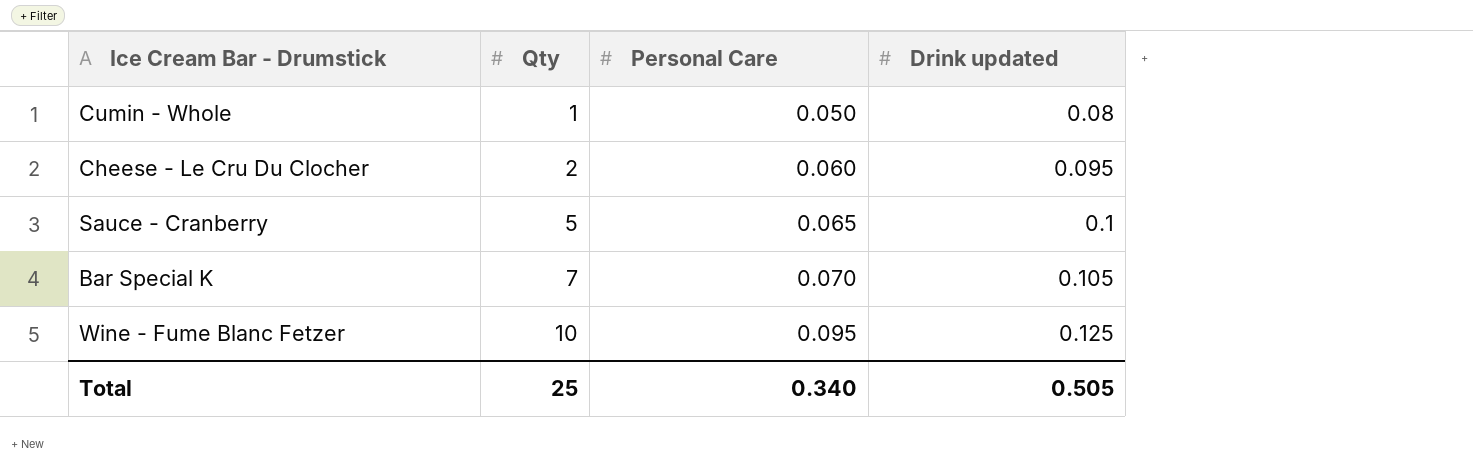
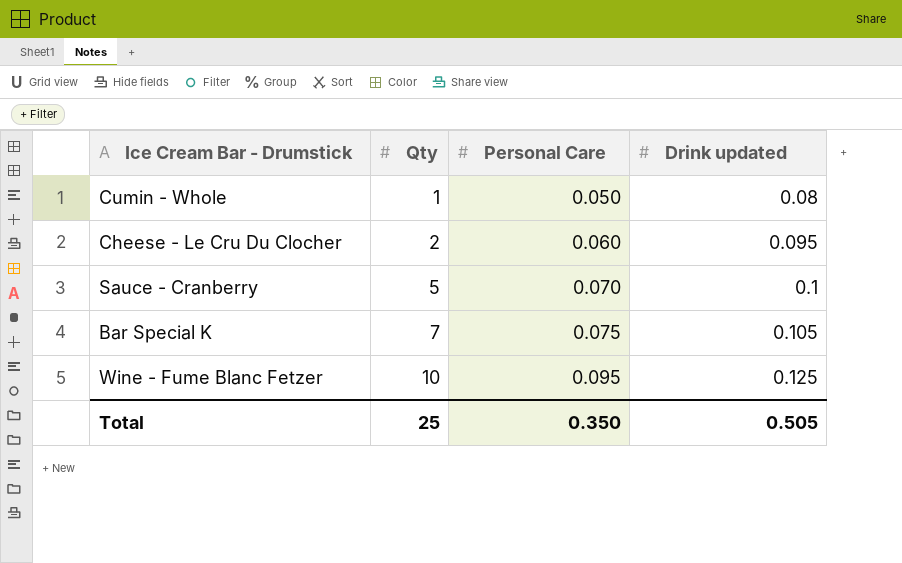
Sauce - Cranberry | Personal Care: 0.065 -> 0.070
Bar Special K | Personal Care: 0.070 -> 0.075
Total | Personal Care: 0.340 -> 0.350

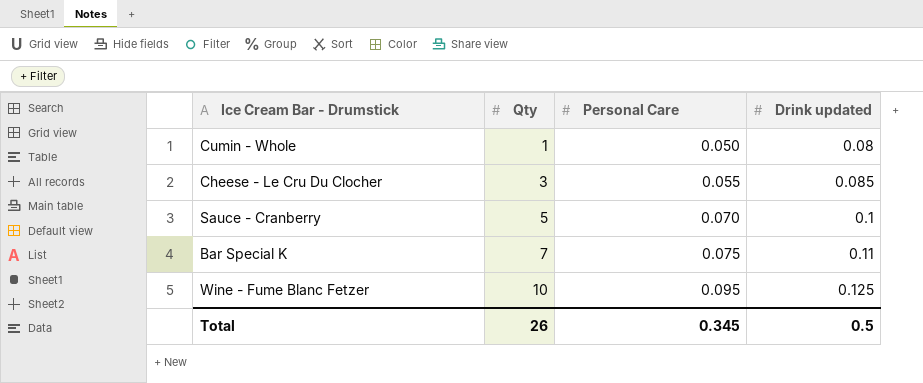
Cheese - Le Cru Du Clocher | Qty: 2 -> 3
Cheese - Le Cru Du Clocher | Personal Care: 0.060 -> 0.055
Cheese - Le Cru Du Clocher | Drink updated: 0.095 -> 0.085
Bar Special K | Drink updated: 0.105 -> 0.11
Total | Qty: 25 -> 26
Total | Personal Care: 0.350 -> 0.345
Total | Drink updated: 0.505 -> 0.5

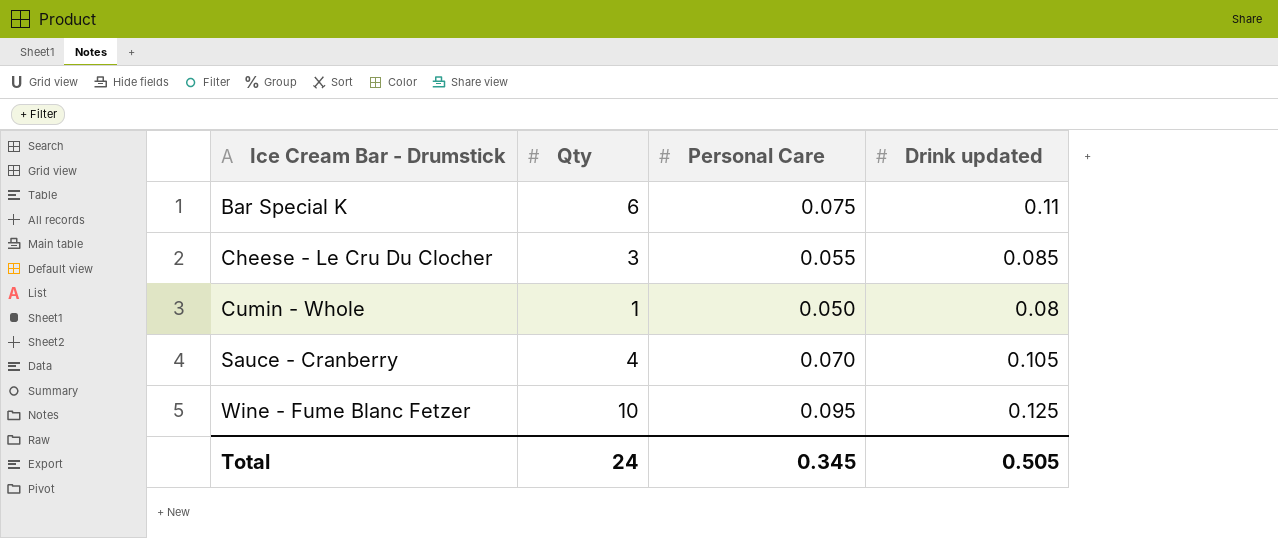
row order: Qty ascending -> Ice Cream Bar - Drumstick ascending
Bar Special K | Qty: 7 -> 6
Sauce - Cranberry | Qty: 5 -> 4
Sauce - Cranberry | Drink updated: 0.1 -> 0.105
Total | Qty: 26 -> 24
Total | Drink updated: 0.5 -> 0.505

